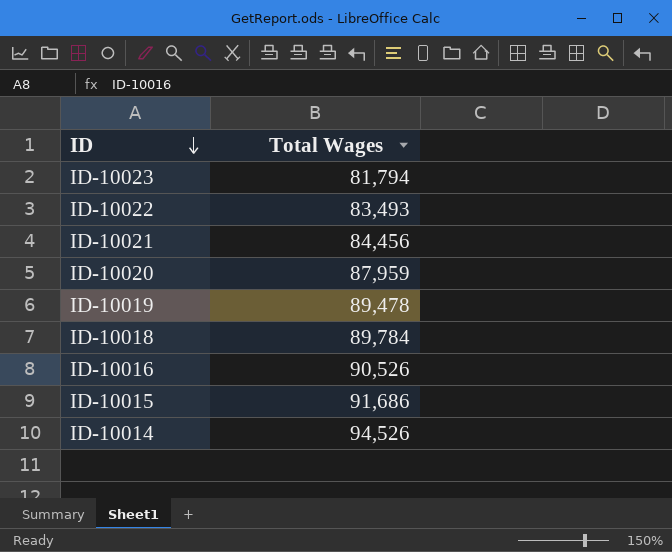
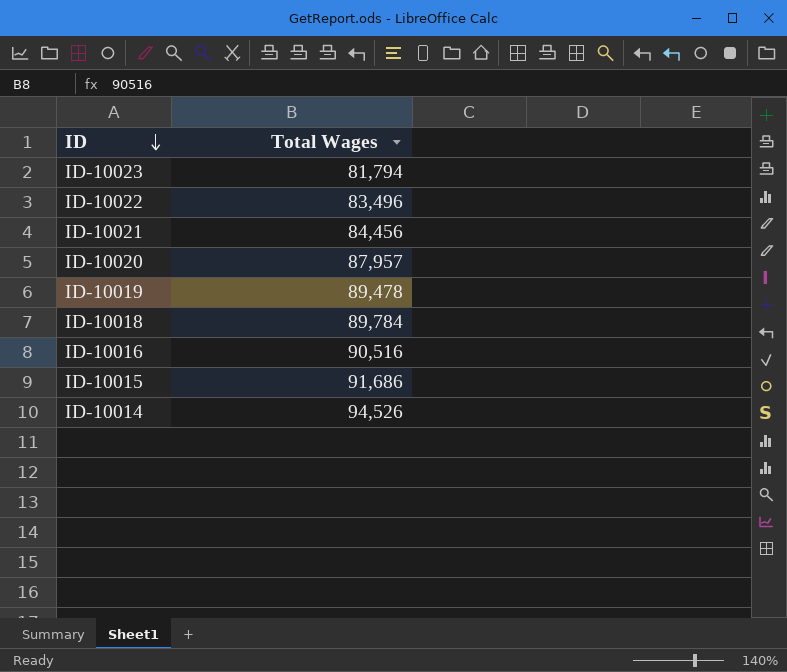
ID-10022 | Total Wages: 83,493 -> 83,496
ID-10020 | Total Wages: 87,959 -> 87,957
ID-10016 | Total Wages: 90,526 -> 90,516

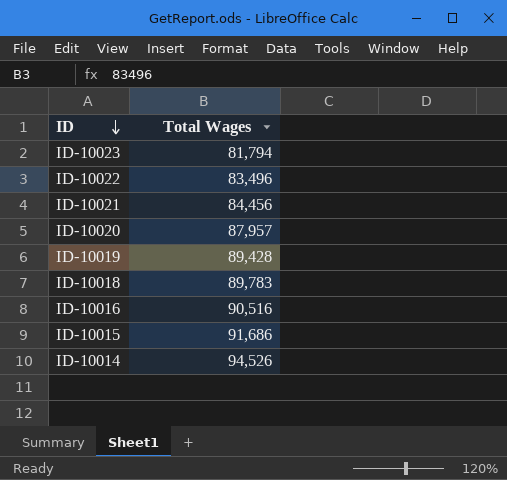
ID-10019 | Total Wages: 89,478 -> 89,428
ID-10018 | Total Wages: 89,784 -> 89,783

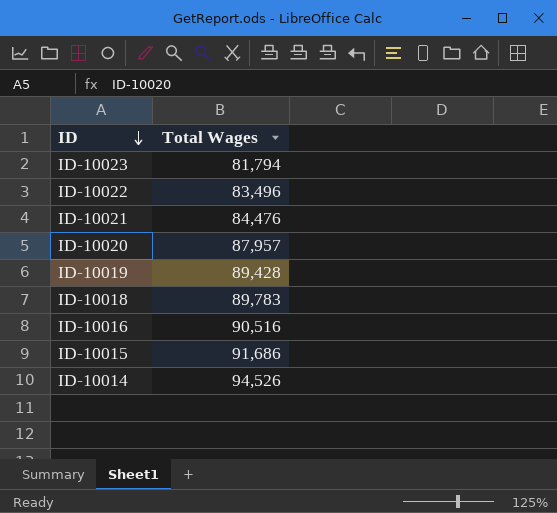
ID-10021 | Total Wages: 84,456 -> 84,476

